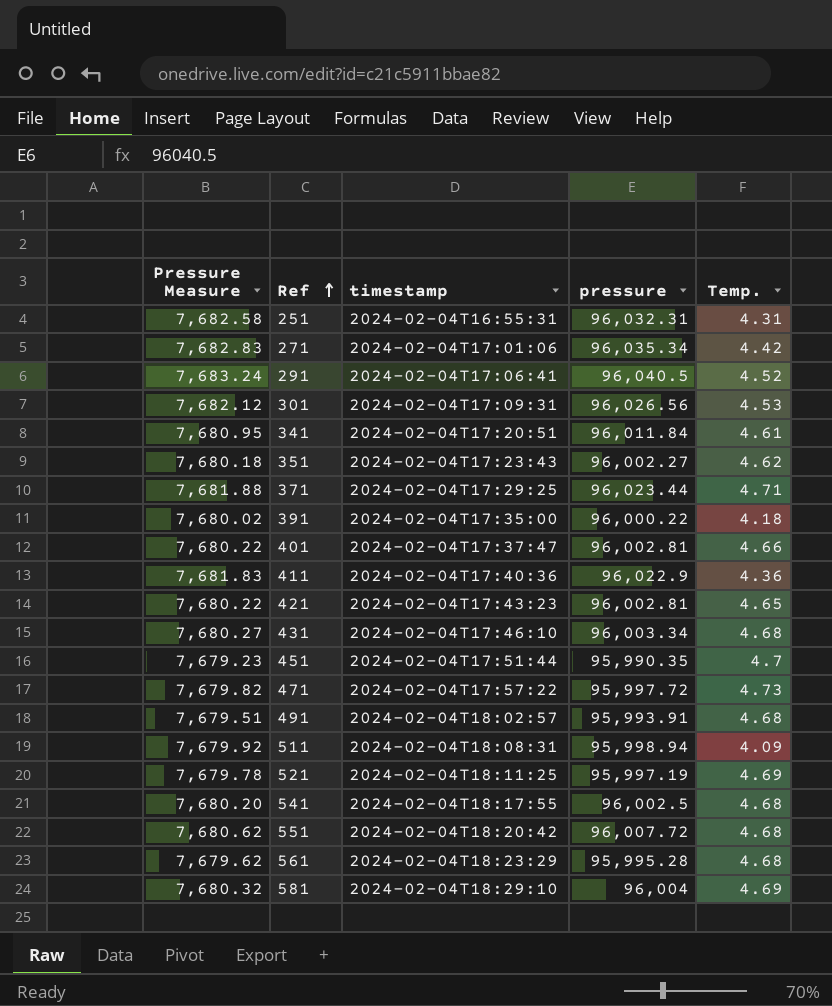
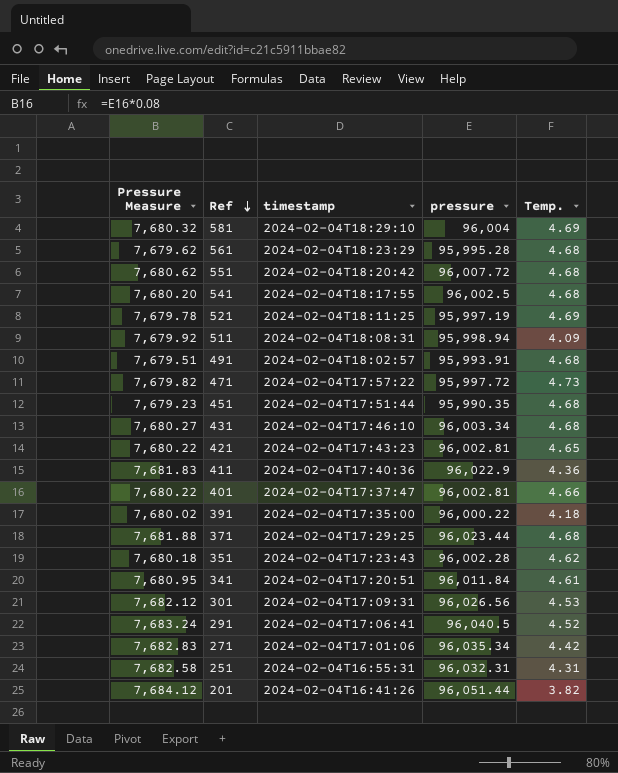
row order: Ref ascending -> Ref descending
451 | Temp.: 4.7 -> 4.68
371 | Temp.: 4.71 -> 4.68
351 | pressure: 96,002.27 -> 96,002.28
row 201: none -> 7,684.12 | 2024-02-04T16:41:26 | 96,051.44 | 3.82

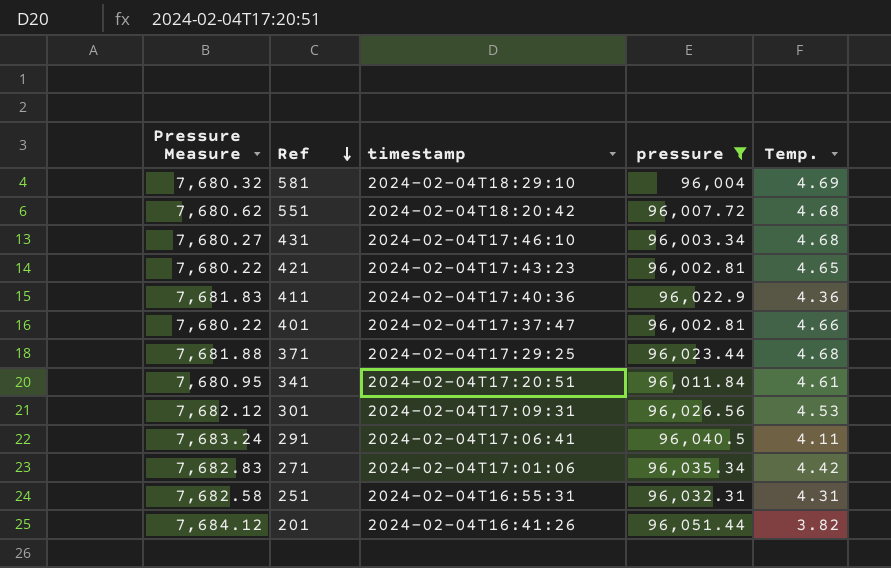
filter: none -> pressure >= 96,002.81
291 | Temp.: 4.52 -> 4.11

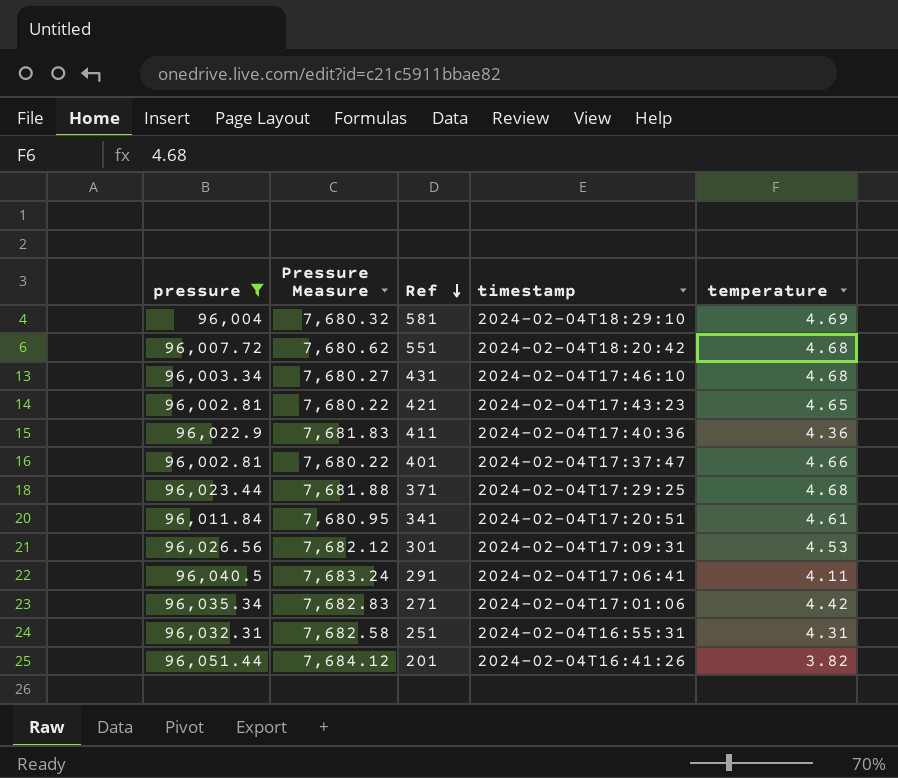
column pressure | position: 4 -> 1
column name: Temp. -> temperature

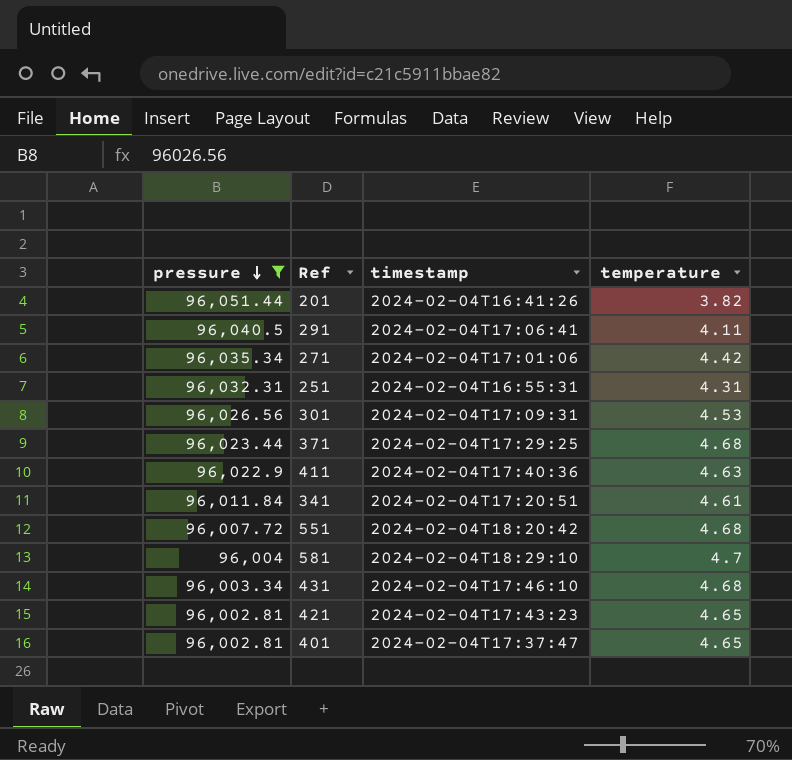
row order: Ref descending -> pressure descending
column Pressure Measure | formula: [pressure] * 0.08 -> none
411 | temperature: 4.36 -> 4.63
581 | temperature: 4.69 -> 4.7
401 | temperature: 4.66 -> 4.65

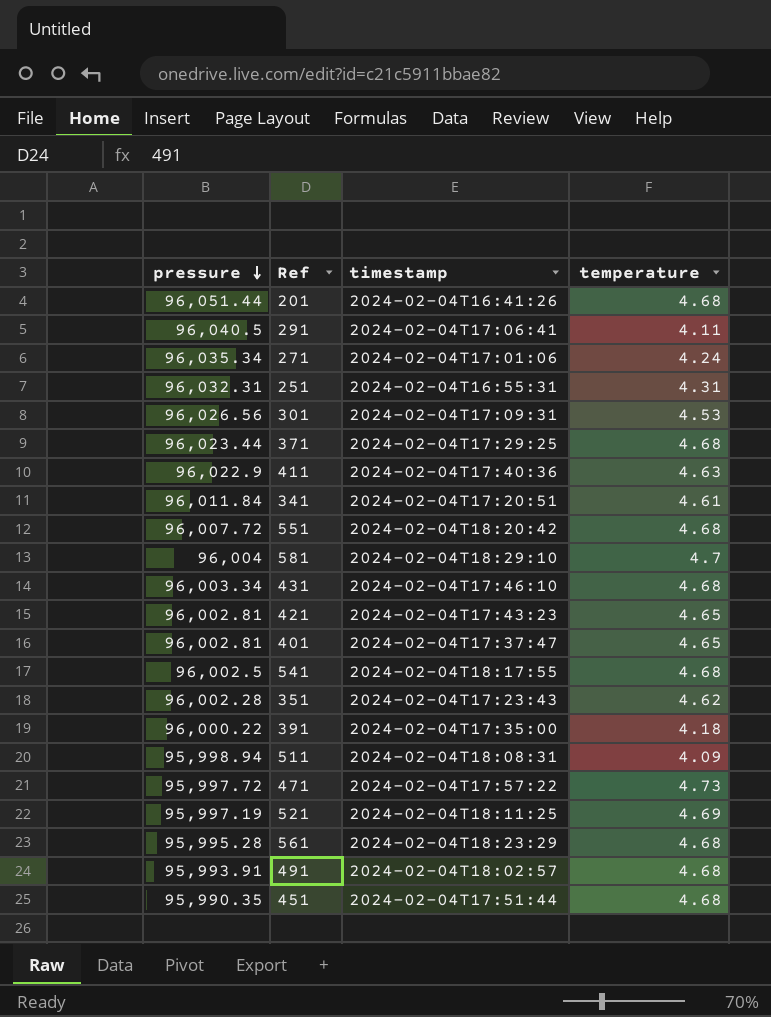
filter: pressure >= 96,002.81 -> none
201 | temperature: 3.82 -> 4.68
271 | temperature: 4.42 -> 4.24

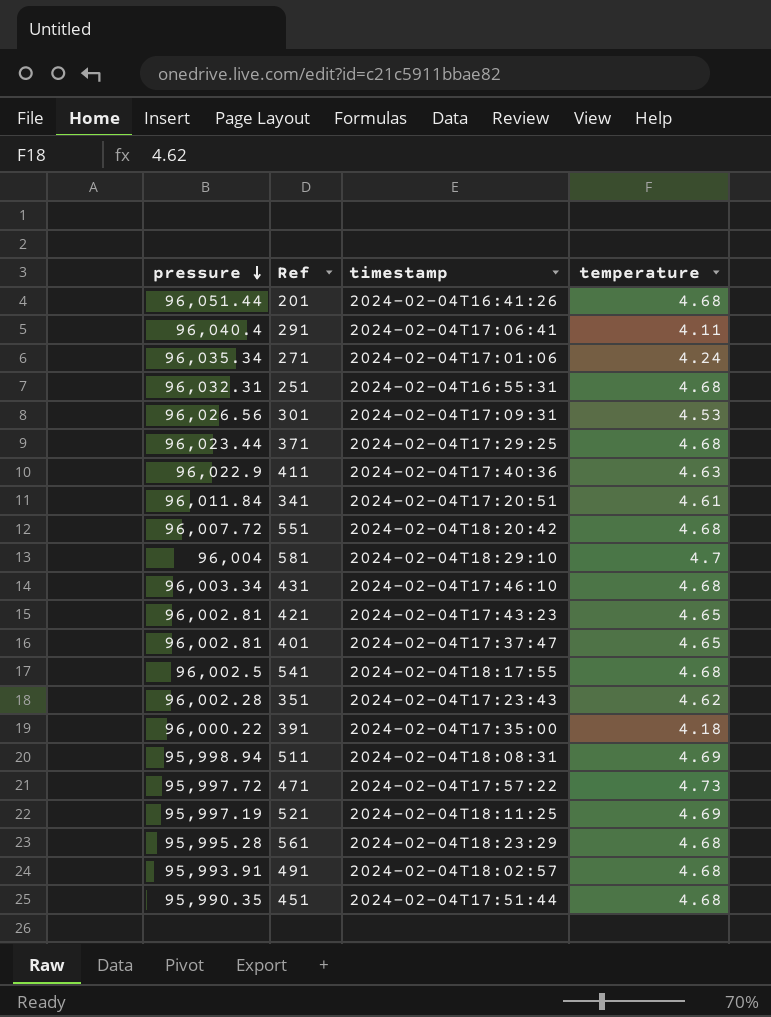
291 | pressure: 96,040.5 -> 96,040.4
251 | temperature: 4.31 -> 4.68
511 | temperature: 4.09 -> 4.69

